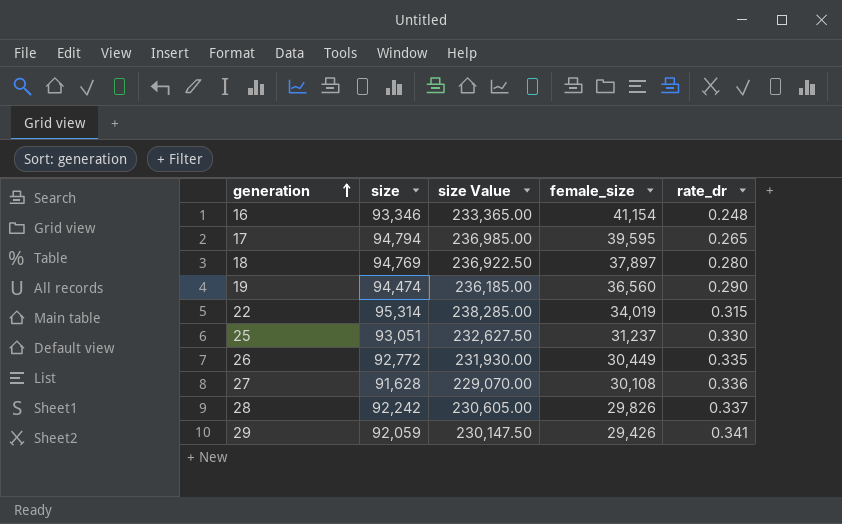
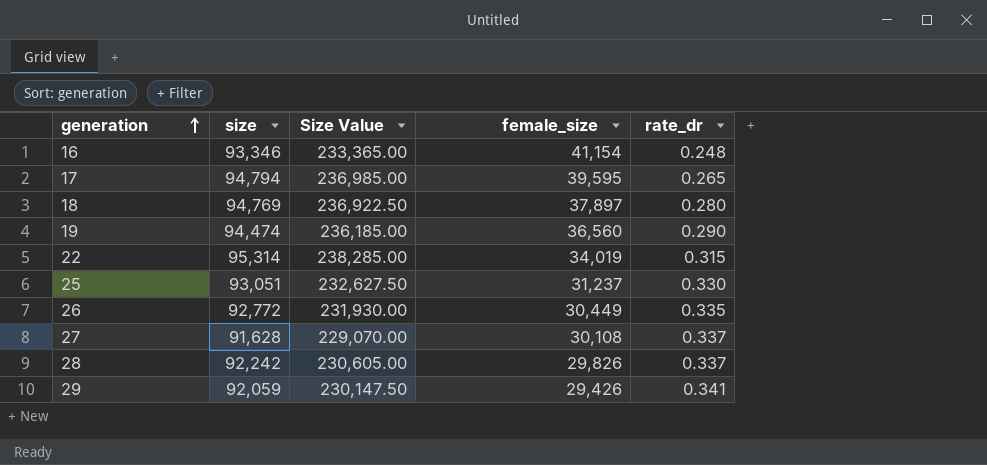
column name: size Value -> Size Value
27 | rate_dr: 0.336 -> 0.337

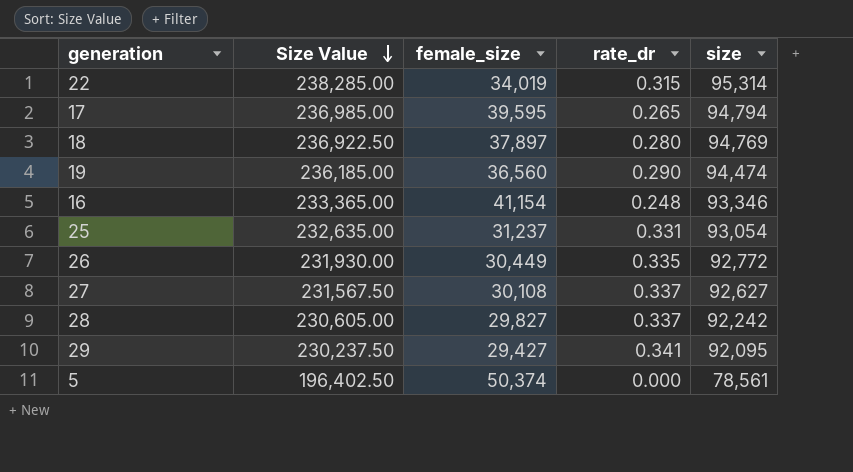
row order: generation ascending -> Size Value descending
column size | position: 2 -> 5
25 | Size Value: 232,627.50 -> 232,635.00
25 | rate_dr: 0.330 -> 0.331
25 | size: 93,051 -> 93,054
27 | Size Value: 229,070.00 -> 231,567.50
27 | size: 91,628 -> 92,627
28 | female_size: 29,826 -> 29,827
29 | Size Value: 230,147.50 -> 230,237.50
29 | female_size: 29,426 -> 29,427
29 | size: 92,059 -> 92,095
row 5: none -> 196,402.50 | 50,374 | 0.000 | 78,561

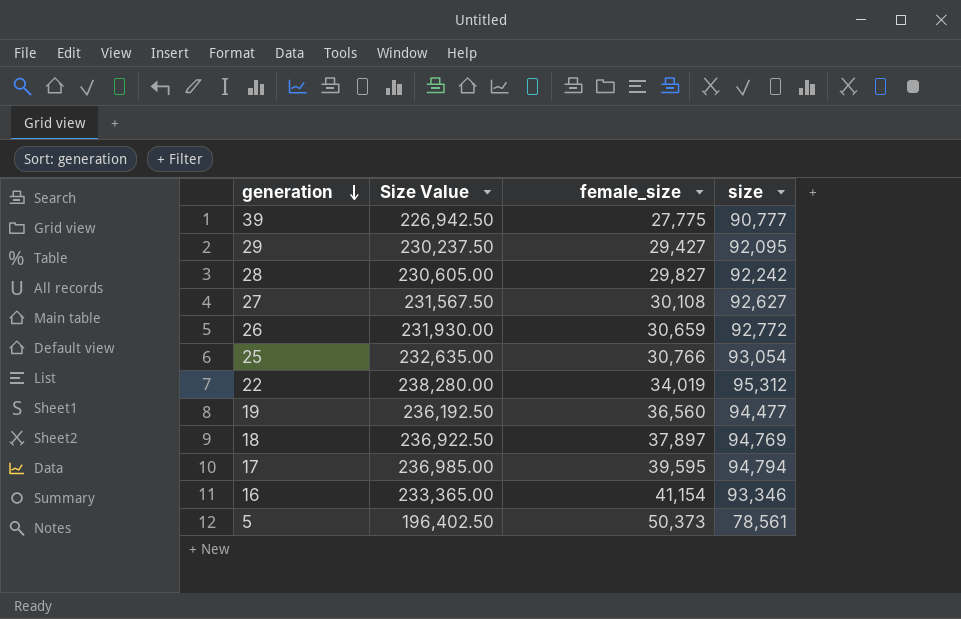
row order: Size Value descending -> generation descending
column rate_dr | position: 4 -> none
row 39: none -> 226,942.50 | 27,775 | 90,777
26 | female_size: 30,449 -> 30,659
25 | female_size: 31,237 -> 30,766
22 | Size Value: 238,285.00 -> 238,280.00
22 | size: 95,314 -> 95,312
19 | Size Value: 236,185.00 -> 236,192.50
19 | size: 94,474 -> 94,477
5 | female_size: 50,374 -> 50,373

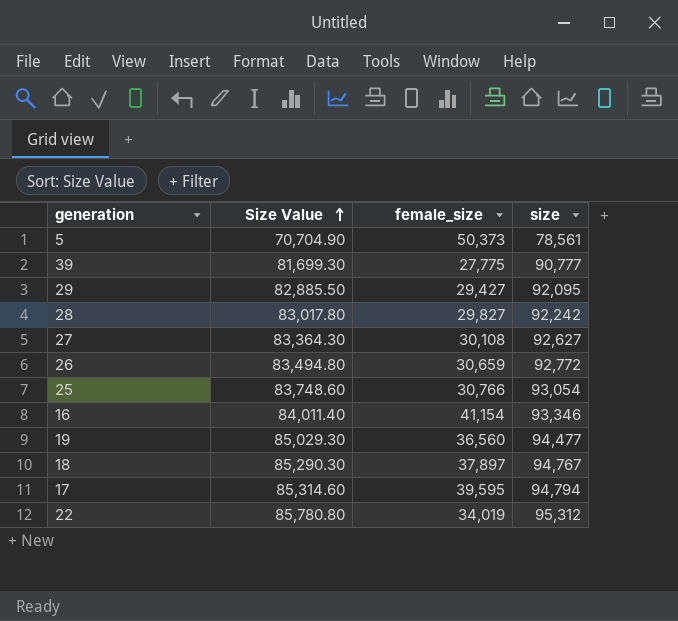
row order: generation descending -> Size Value ascending
column Size Value | formula: [size] * 2.5 -> [size] * 0.9
18 | size: 94,769 -> 94,767

